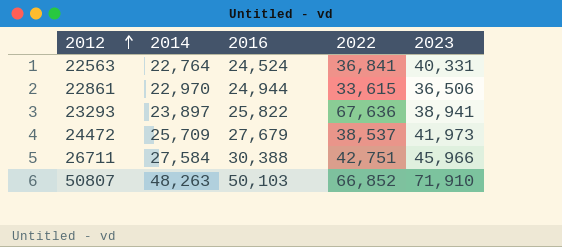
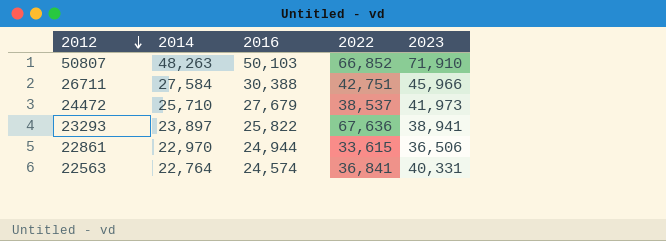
row order: 2012 ascending -> 2012 descending
24472 | 2014: 25,709 -> 25,710
22563 | 2016: 24,524 -> 24,574

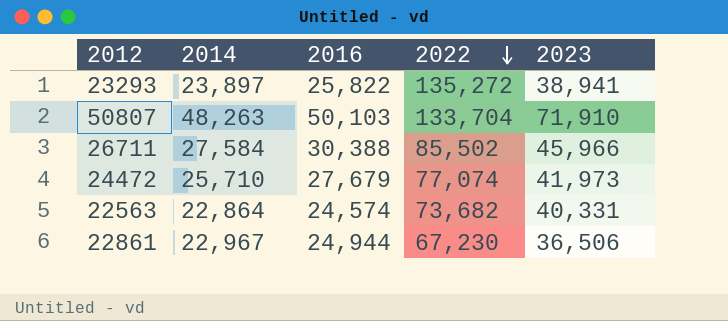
row order: 2012 descending -> 2022 descending
23293 | 2022: 67,636 -> 135,272
50807 | 2022: 66,852 -> 133,704
26711 | 2022: 42,751 -> 85,502
24472 | 2022: 38,537 -> 77,074
22563 | 2014: 22,764 -> 22,864
22563 | 2022: 36,841 -> 73,682
22861 | 2014: 22,970 -> 22,967
22861 | 2022: 33,615 -> 67,230

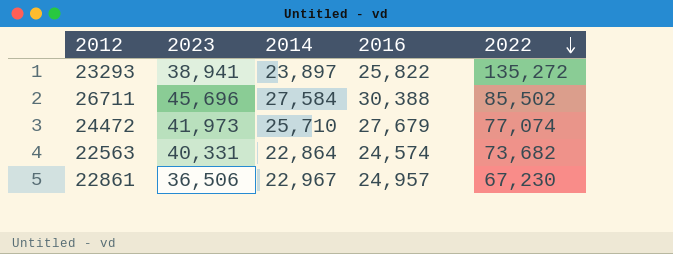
column 2023 | position: 5 -> 2
row 50807: 48,263 | 50,103 | 133,704 | 71,910 -> none
26711 | 2023: 45,966 -> 45,696
22861 | 2016: 24,944 -> 24,957

